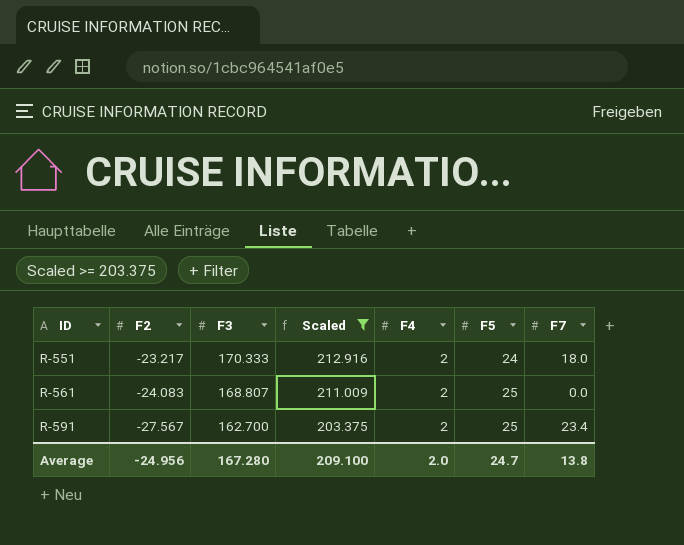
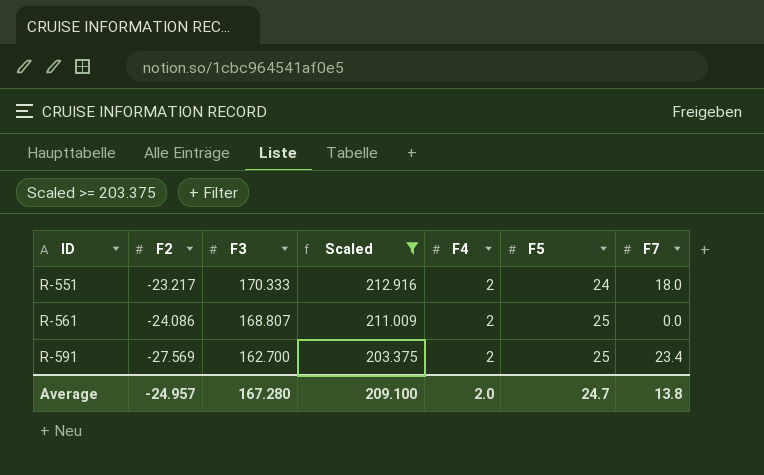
R-561 | F2: -24.083 -> -24.086
R-591 | F2: -27.567 -> -27.569
Average | F2: -24.956 -> -24.957

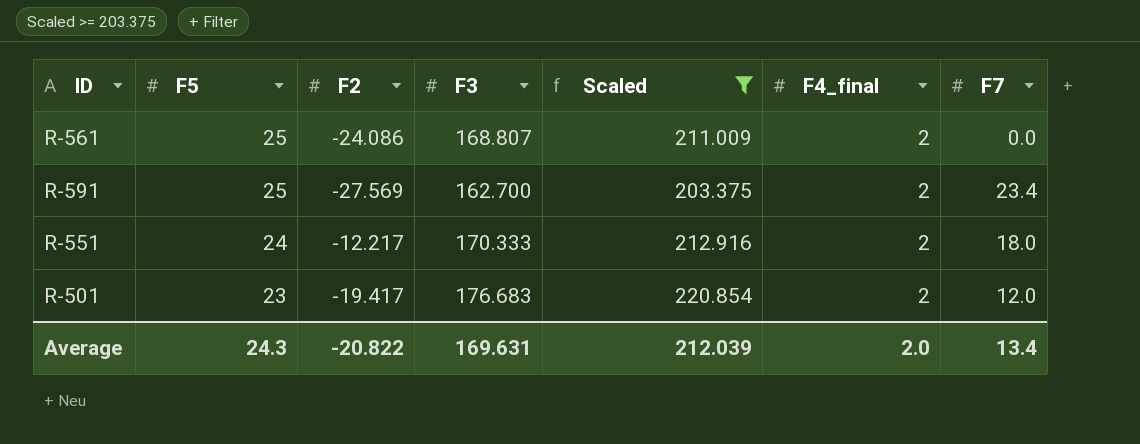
row order: ID ascending -> F5 descending
column F5 | position: 6 -> 2
column name: F4 -> F4_final
R-551 | F2: -23.217 -> -12.217
row R-501: none -> 23 | -19.417 | 176.683 | 220.854 | 2 | 12.0
Average | F5: 24.7 -> 24.3
Average | F2: -24.957 -> -20.822
Average | F3: 167.280 -> 169.631
Average | Scaled: 209.100 -> 212.039
Average | F7: 13.8 -> 13.4

